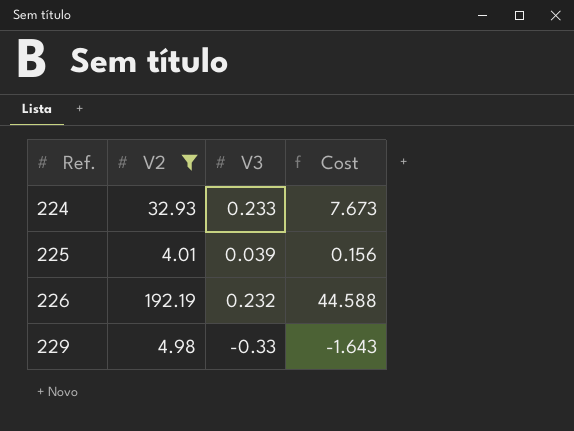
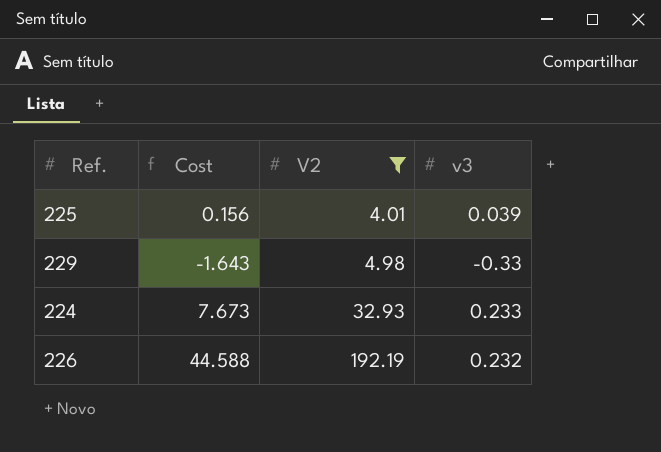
row order: Ref. ascending -> V2 ascending
column Cost | position: 4 -> 2
column name: V3 -> v3

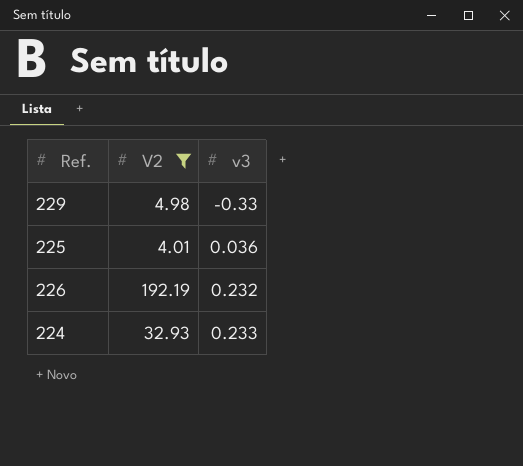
row order: V2 ascending -> v3 ascending
column Cost | formula: [V2] * [v3] -> none
225 | v3: 0.039 -> 0.036

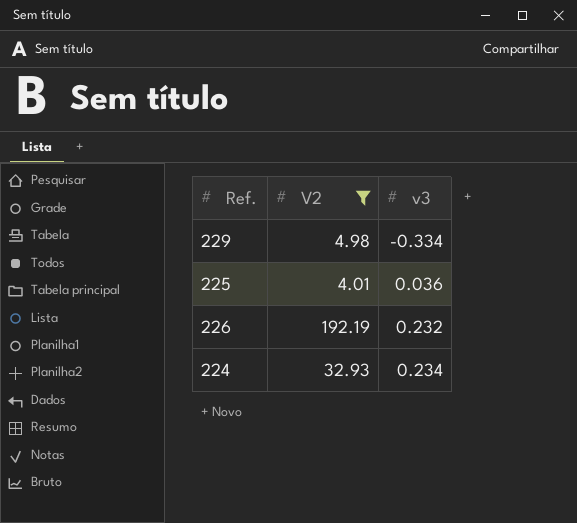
229 | v3: -0.33 -> -0.334
224 | v3: 0.233 -> 0.234

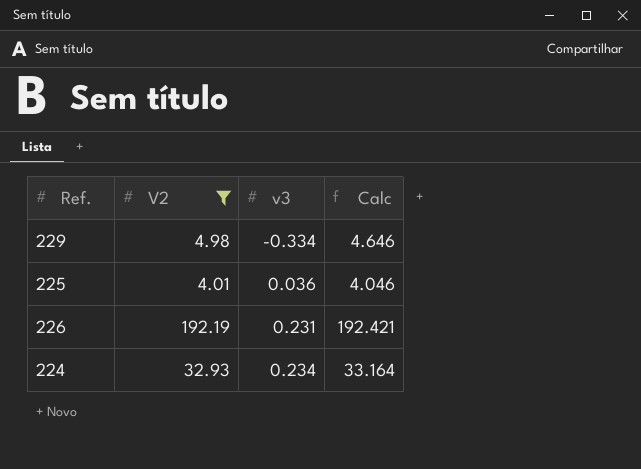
column Calc | formula: none -> [V2] + [v3]
226 | v3: 0.232 -> 0.231

